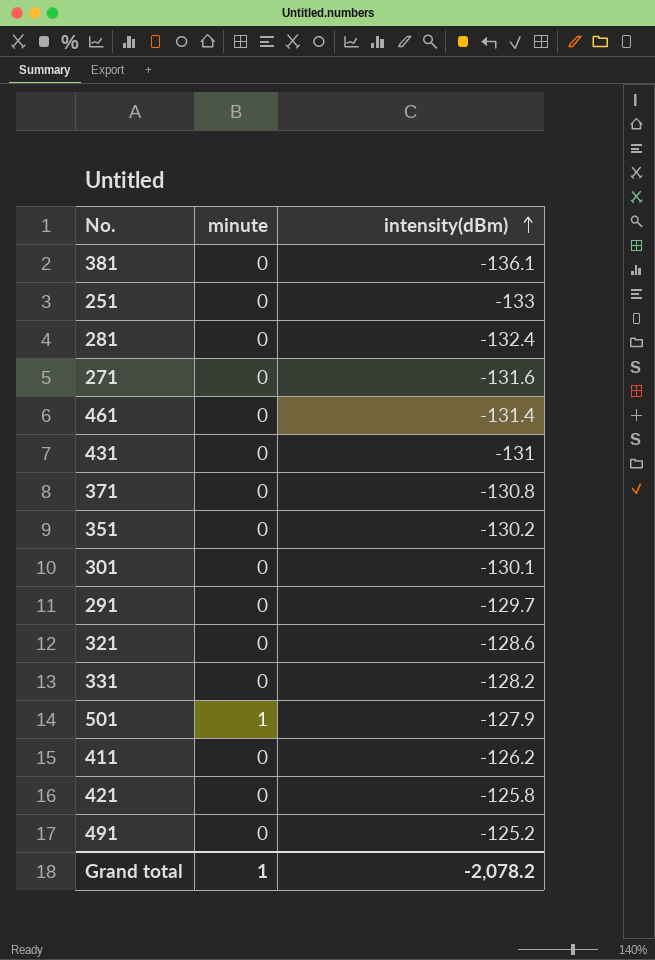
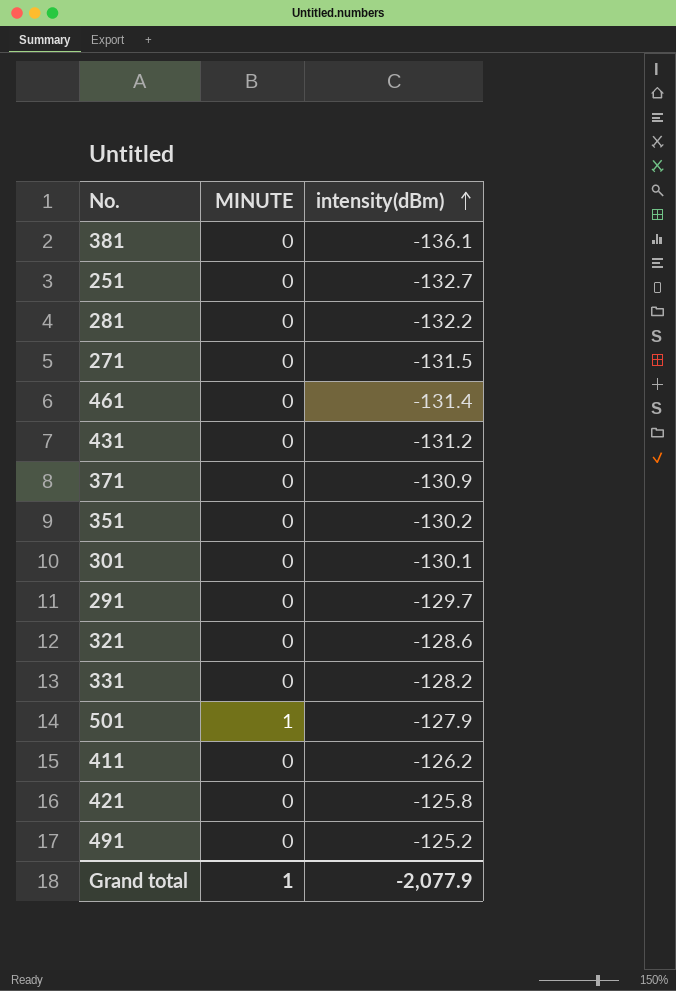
column name: minute -> MINUTE
251 | intensity(dBm): -133 -> -132.7
281 | intensity(dBm): -132.4 -> -132.2
271 | intensity(dBm): -131.6 -> -131.5
431 | intensity(dBm): -131 -> -131.2
371 | intensity(dBm): -130.8 -> -130.9
Grand total | intensity(dBm): -2,078.2 -> -2,077.9

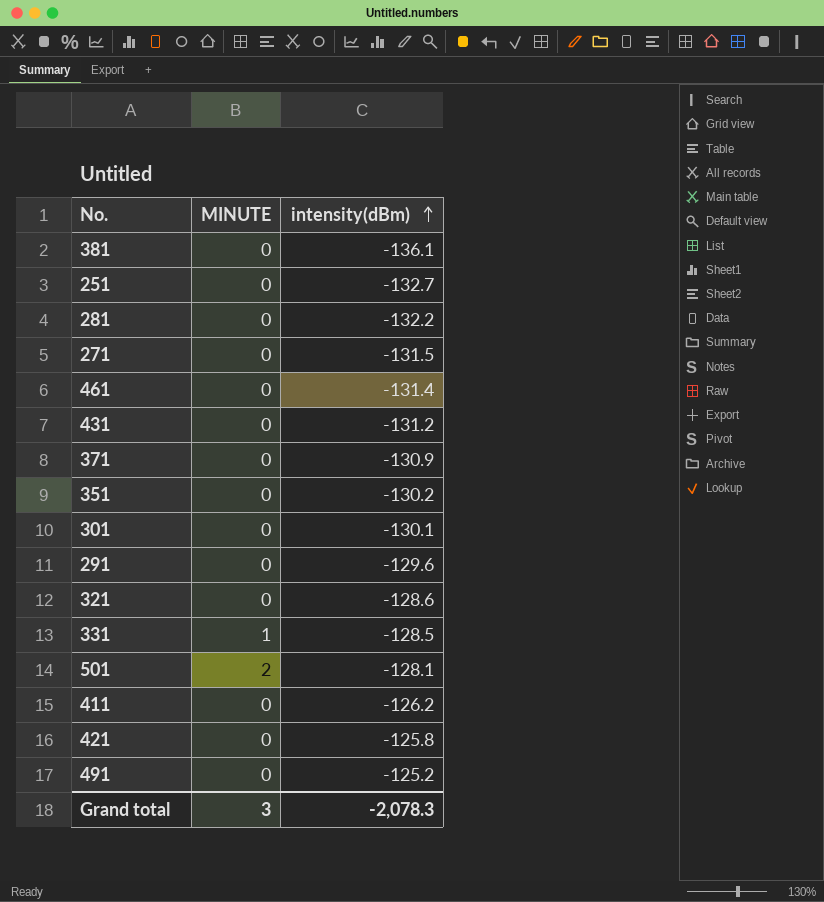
291 | intensity(dBm): -129.7 -> -129.6
331 | MINUTE: 0 -> 1
331 | intensity(dBm): -128.2 -> -128.5
501 | MINUTE: 1 -> 2
501 | intensity(dBm): -127.9 -> -128.1
Grand total | MINUTE: 1 -> 3
Grand total | intensity(dBm): -2,077.9 -> -2,078.3

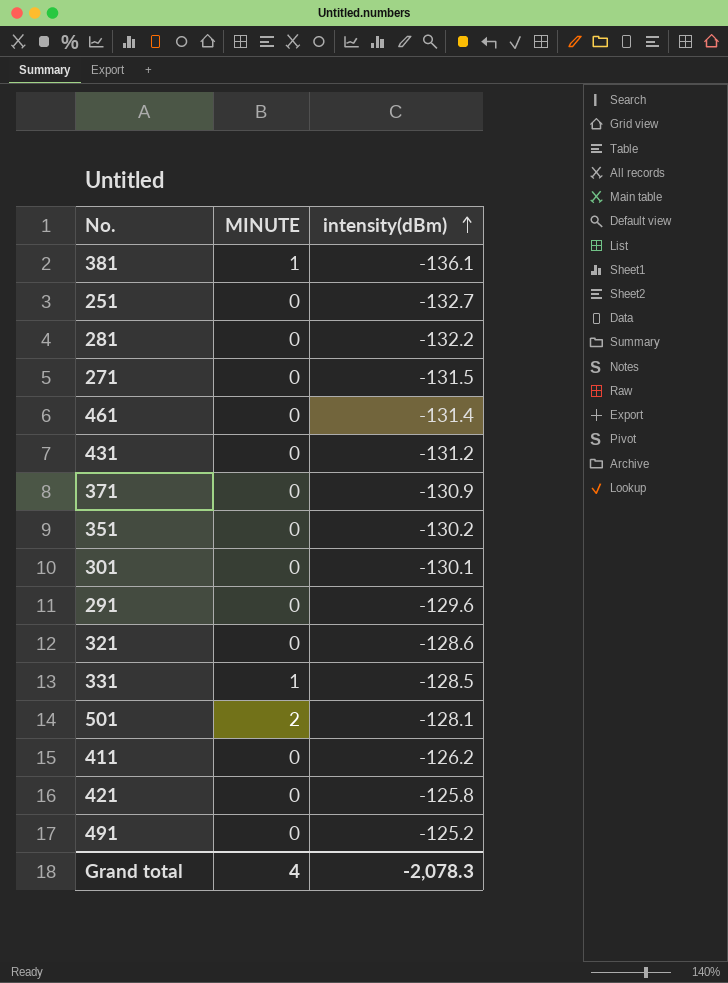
381 | MINUTE: 0 -> 1
Grand total | MINUTE: 3 -> 4

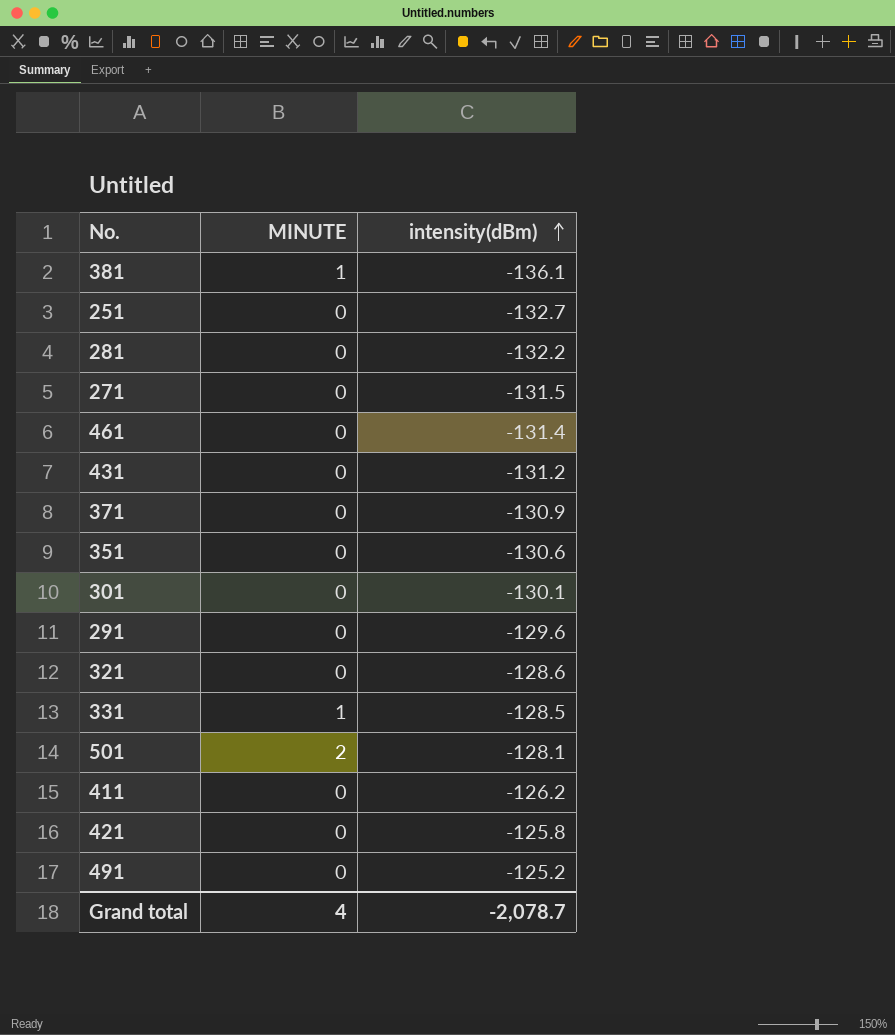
351 | intensity(dBm): -130.2 -> -130.6
Grand total | intensity(dBm): -2,078.3 -> -2,078.7

